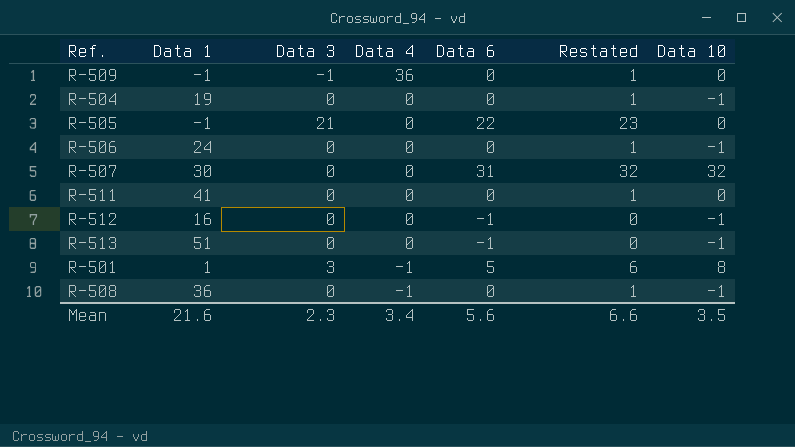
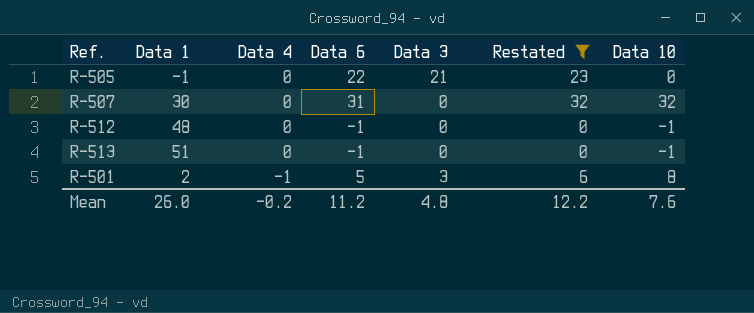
filter: none -> Restated != 1
column Data 3 | position: 3 -> 5
R-512 | Data 1: 16 -> 48
R-501 | Data 1: 1 -> 2
Mean | Data 1: 21.6 -> 26.0
Mean | Data 4: 3.4 -> -0.2
Mean | Data 6: 5.6 -> 11.2
Mean | Data 3: 2.3 -> 4.8
Mean | Restated: 6.6 -> 12.2
Mean | Data 10: 3.5 -> 7.6

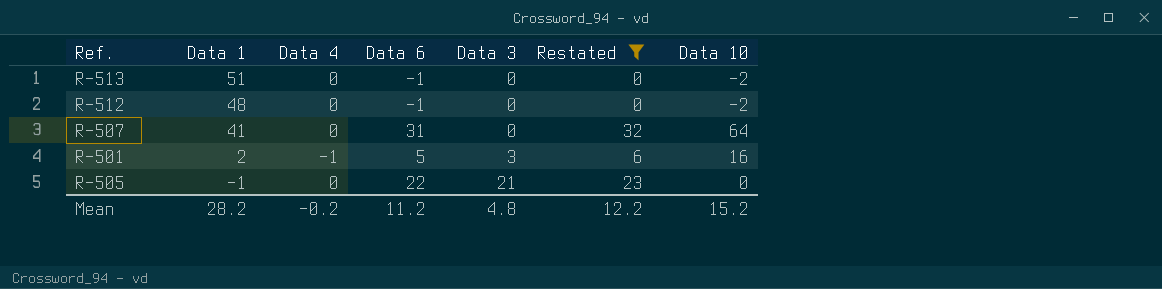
row order: Data 4 descending -> Data 1 descending
R-513 | Data 10: -1 -> -2
R-512 | Data 10: -1 -> -2
R-507 | Data 1: 30 -> 41
R-507 | Data 10: 32 -> 64
R-501 | Data 10: 8 -> 16
Mean | Data 1: 26.0 -> 28.2
Mean | Data 10: 7.6 -> 15.2

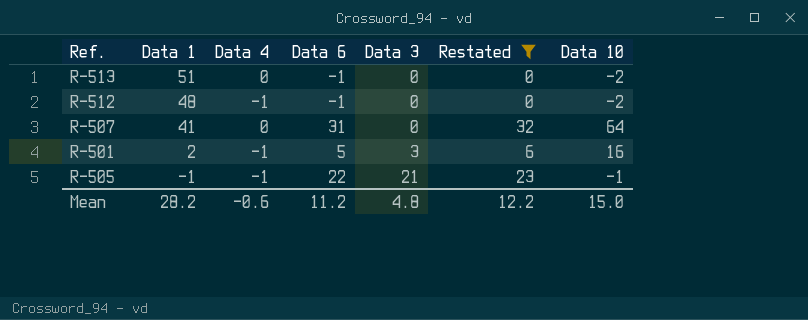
R-512 | Data 4: 0 -> -1
R-505 | Data 4: 0 -> -1
R-505 | Data 10: 0 -> -1
Mean | Data 4: -0.2 -> -0.6
Mean | Data 10: 15.2 -> 15.0

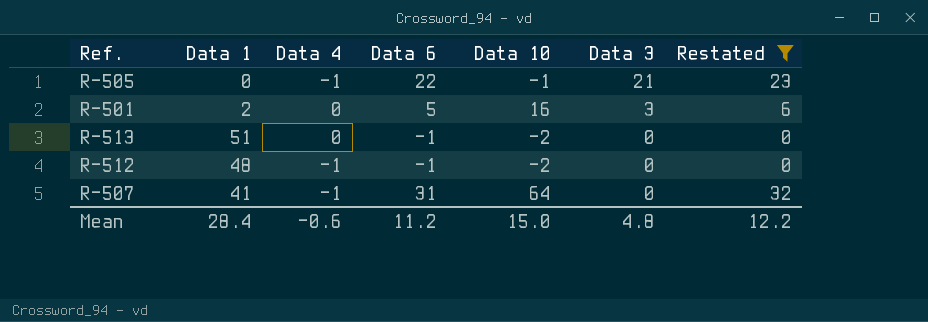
row order: Data 1 descending -> Data 3 descending
column Data 10 | position: 7 -> 5
R-505 | Data 1: -1 -> 0
R-501 | Data 4: -1 -> 0
R-507 | Data 4: 0 -> -1
Mean | Data 1: 28.2 -> 28.4

